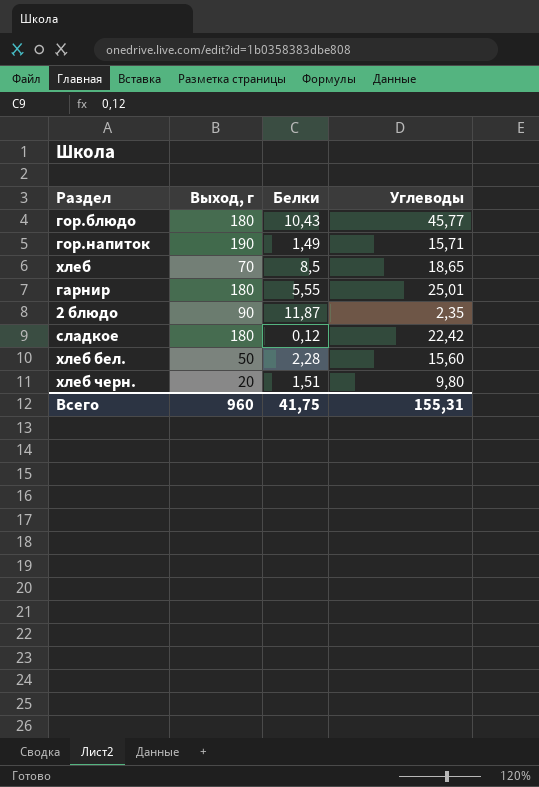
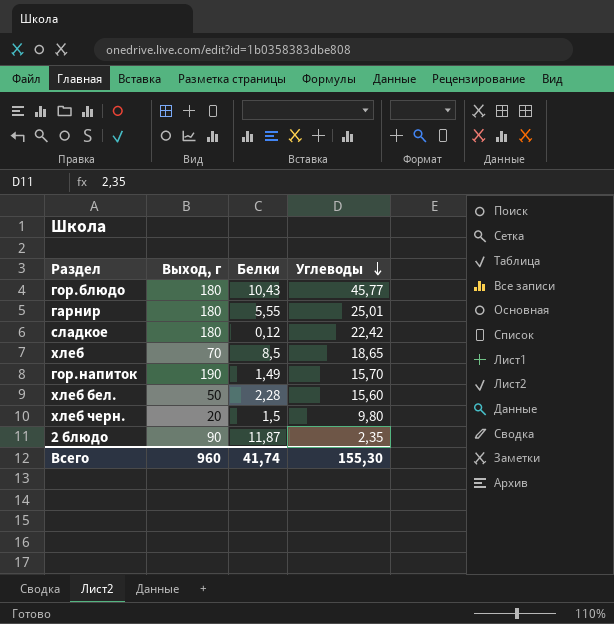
row order: none -> Углеводы descending
гор.напиток | Углеводы: 15,71 -> 15,70
хлеб черн. | Белки: 1,51 -> 1,5
Всего | Белки: 41,75 -> 41,74
Всего | Углеводы: 155,31 -> 155,30

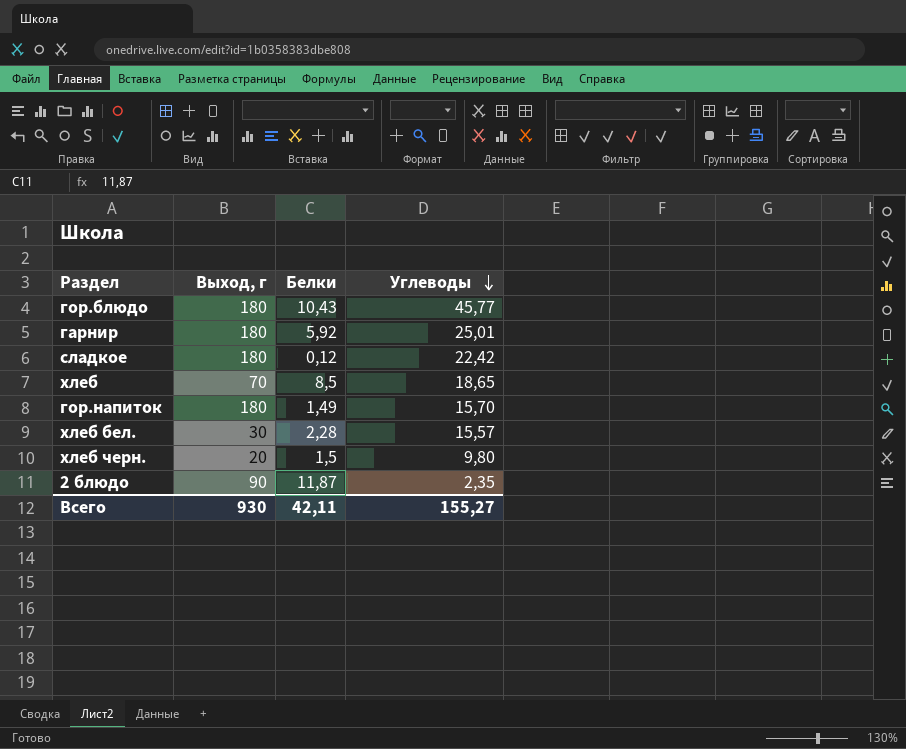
гарнир | Белки: 5,55 -> 5,92
гор.напиток | Выход, г: 190 -> 180
хлеб бел. | Выход, г: 50 -> 30
хлеб бел. | Углеводы: 15,60 -> 15,57
Всего | Выход, г: 960 -> 930
Всего | Белки: 41,74 -> 42,11
Всего | Углеводы: 155,30 -> 155,27

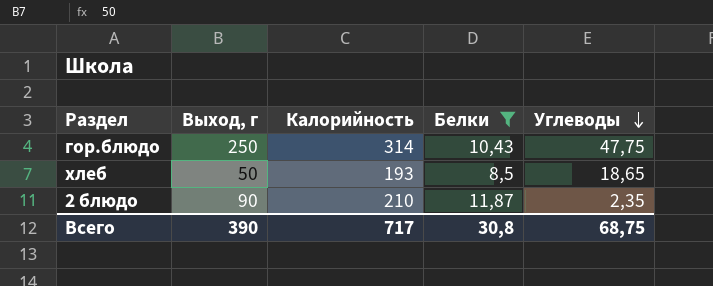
filter: none -> Белки >= 8,5
column Калорийность | position: none -> 3
гор.блюдо | Выход, г: 180 -> 250
гор.блюдо | Углеводы: 45,77 -> 47,75
хлеб | Выход, г: 70 -> 50
Всего | Выход, г: 930 -> 390
Всего | Белки: 42,11 -> 30,8
Всего | Углеводы: 155,27 -> 68,75

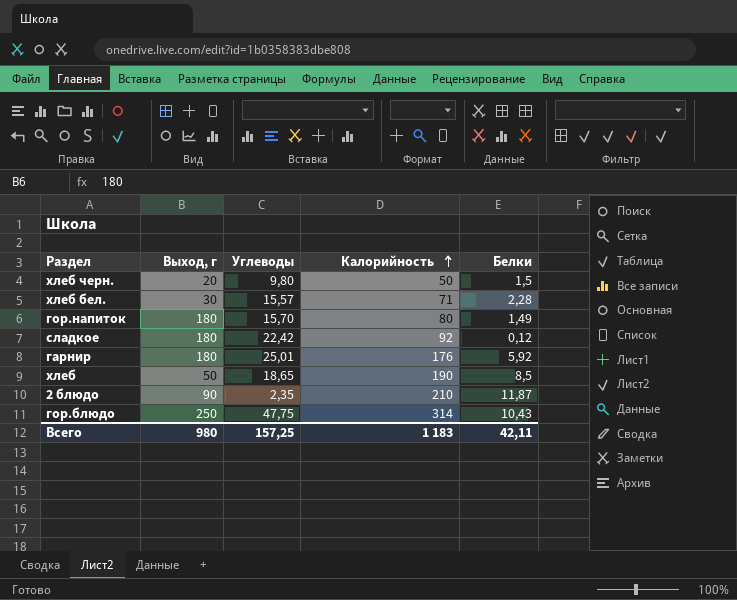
filter: Белки >= 8,5 -> none
row order: Углеводы descending -> Калорийность ascending
column Углеводы | position: 5 -> 3
хлеб | Калорийность: 193 -> 190
Всего | Выход, г: 390 -> 980
Всего | Углеводы: 68,75 -> 157,25
Всего | Калорийность: 717 -> 1 183
Всего | Белки: 30,8 -> 42,11

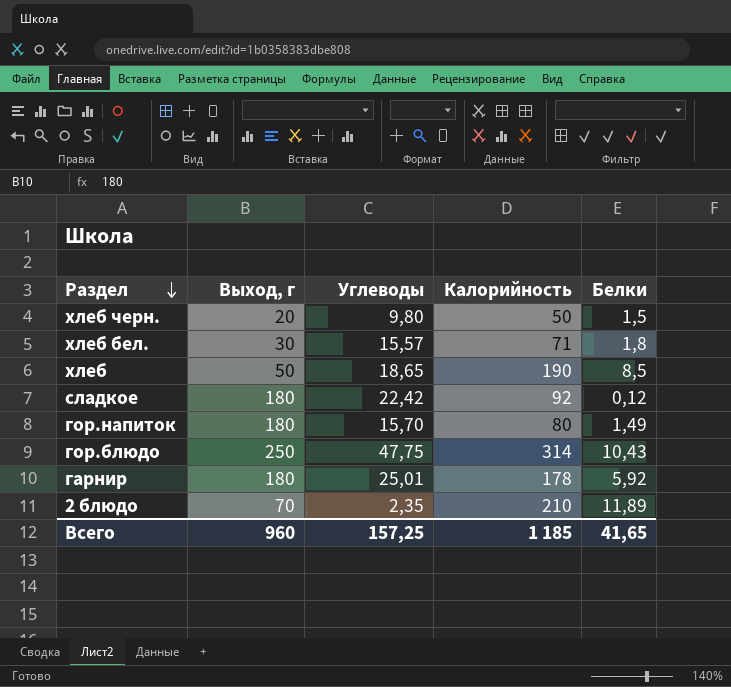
row order: Калорийность ascending -> Раздел descending
хлеб бел. | Белки: 2,28 -> 1,8
гарнир | Калорийность: 176 -> 178
2 блюдо | Выход, г: 90 -> 70
2 блюдо | Белки: 11,87 -> 11,89
Всего | Выход, г: 980 -> 960
Всего | Калорийность: 1 183 -> 1 185
Всего | Белки: 42,11 -> 41,65

